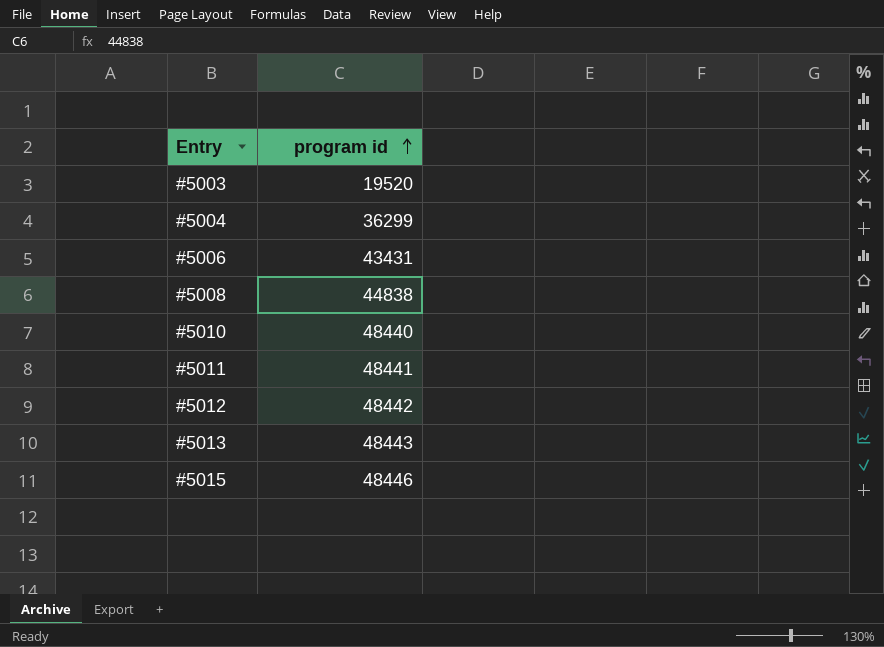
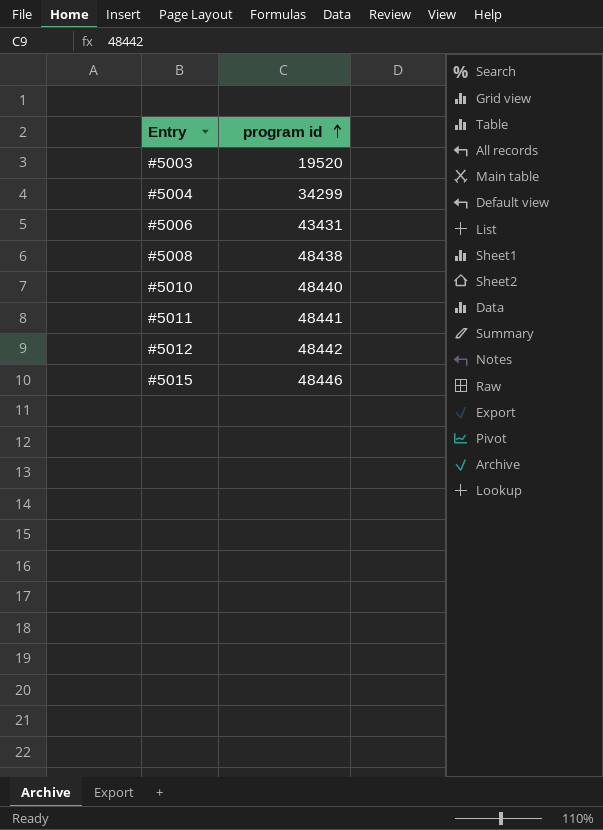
row #5013: 48443 -> none
#5004 | program id: 36299 -> 34299
#5008 | program id: 44838 -> 48438

